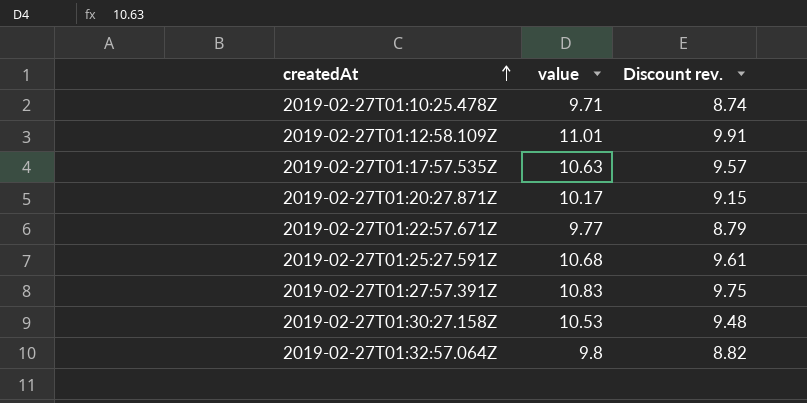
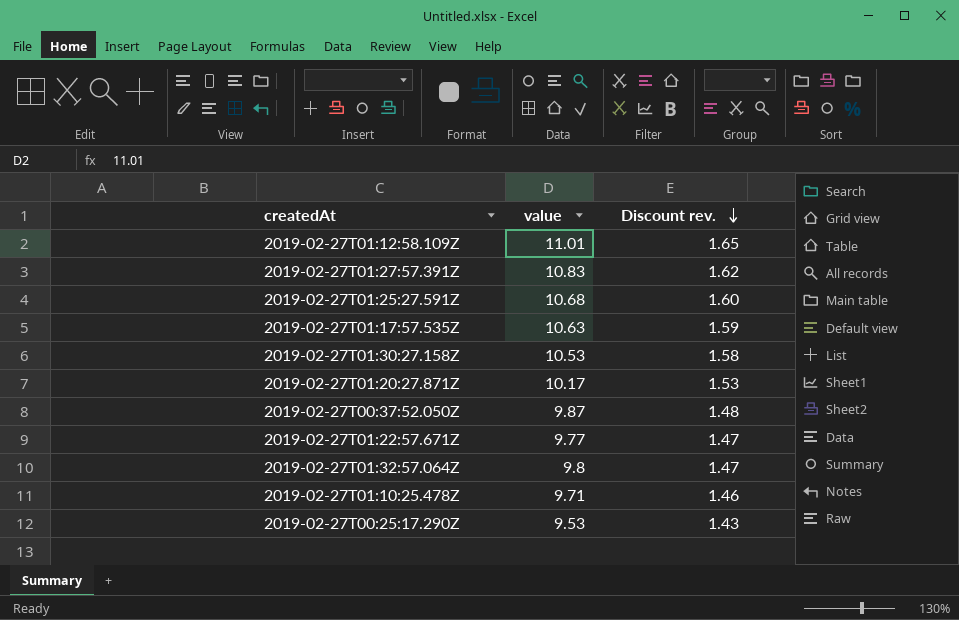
row order: createdAt ascending -> Discount rev. descending
column Discount rev. | formula: [value] * 0.9 -> [value] * 0.15
row 2019-02-27T00:37:52.050Z: none -> 9.87 | 1.48
row 2019-02-27T00:25:17.290Z: none -> 9.53 | 1.43

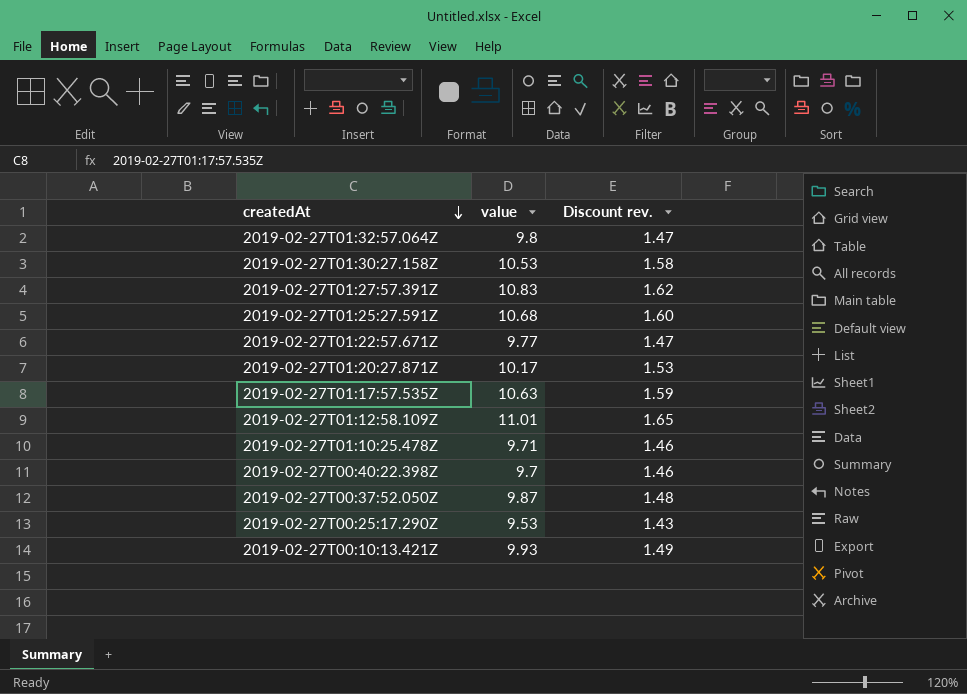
row order: Discount rev. descending -> createdAt descending
row 2019-02-27T00:40:22.398Z: none -> 9.7 | 1.46
row 2019-02-27T00:10:13.421Z: none -> 9.93 | 1.49

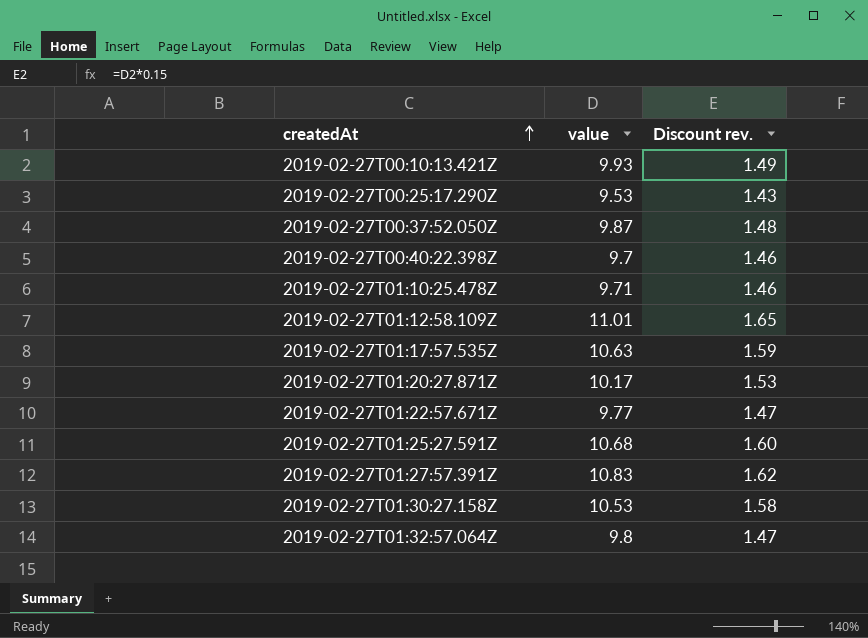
row order: createdAt descending -> createdAt ascending

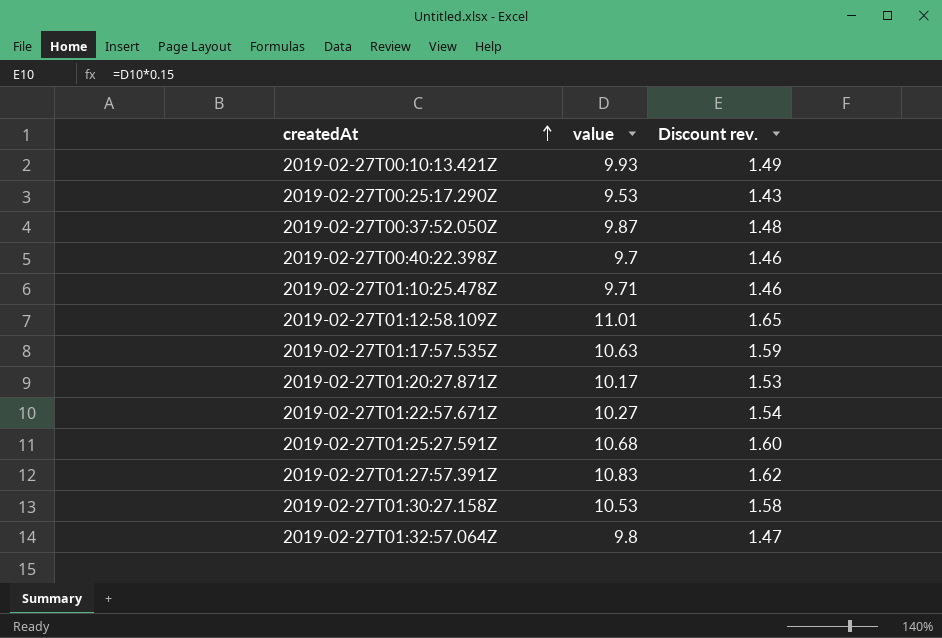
2019-02-27T01:22:57.671Z | value: 9.77 -> 10.27
2019-02-27T01:22:57.671Z | Discount rev.: 1.47 -> 1.54

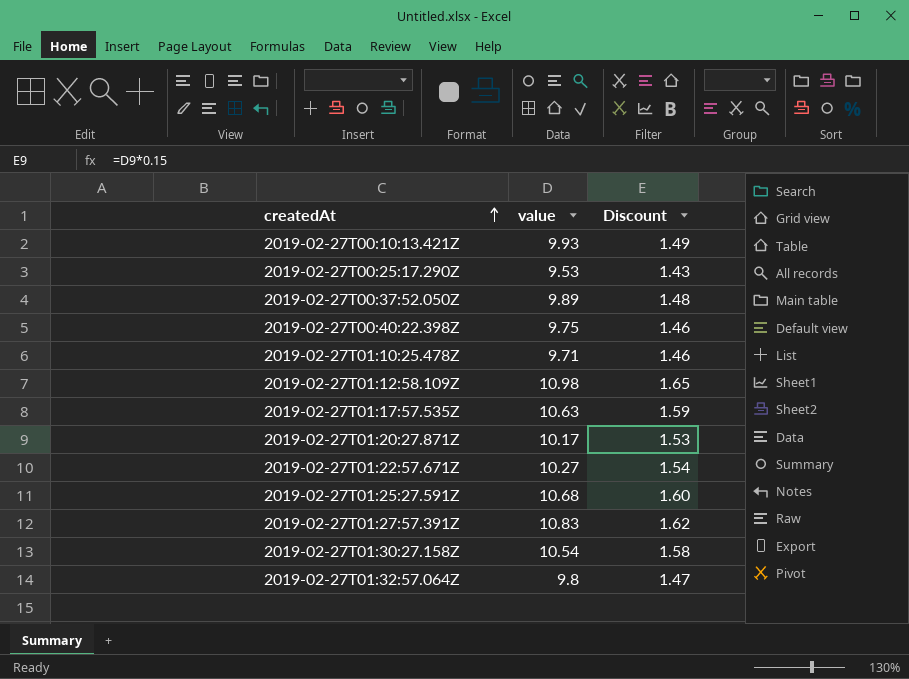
column name: Discount rev. -> Discount
2019-02-27T00:37:52.050Z | value: 9.87 -> 9.89
2019-02-27T00:40:22.398Z | value: 9.7 -> 9.75
2019-02-27T01:12:58.109Z | value: 11.01 -> 10.98
2019-02-27T01:30:27.158Z | value: 10.53 -> 10.54

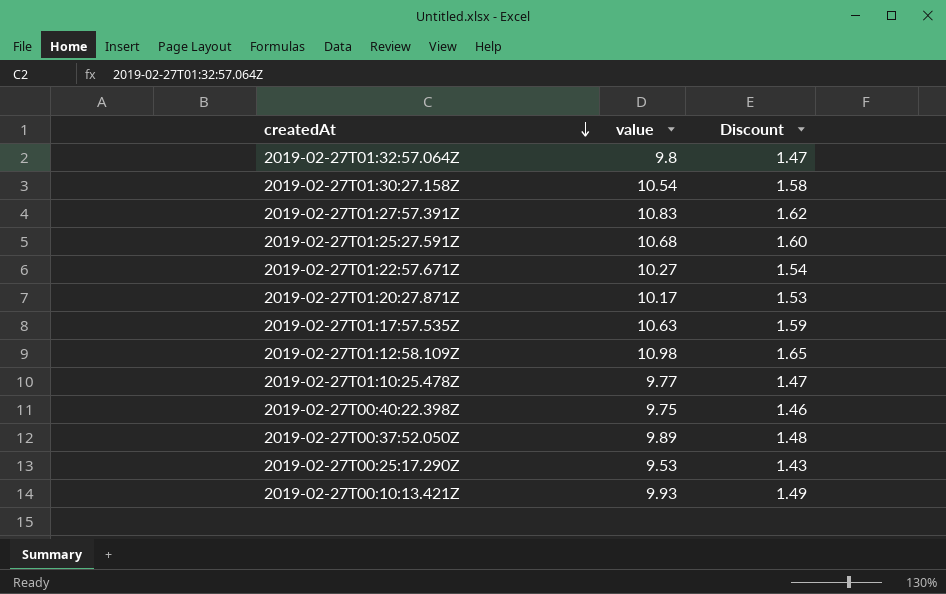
row order: createdAt ascending -> createdAt descending
2019-02-27T01:10:25.478Z | value: 9.71 -> 9.77
2019-02-27T01:10:25.478Z | Discount: 1.46 -> 1.47

